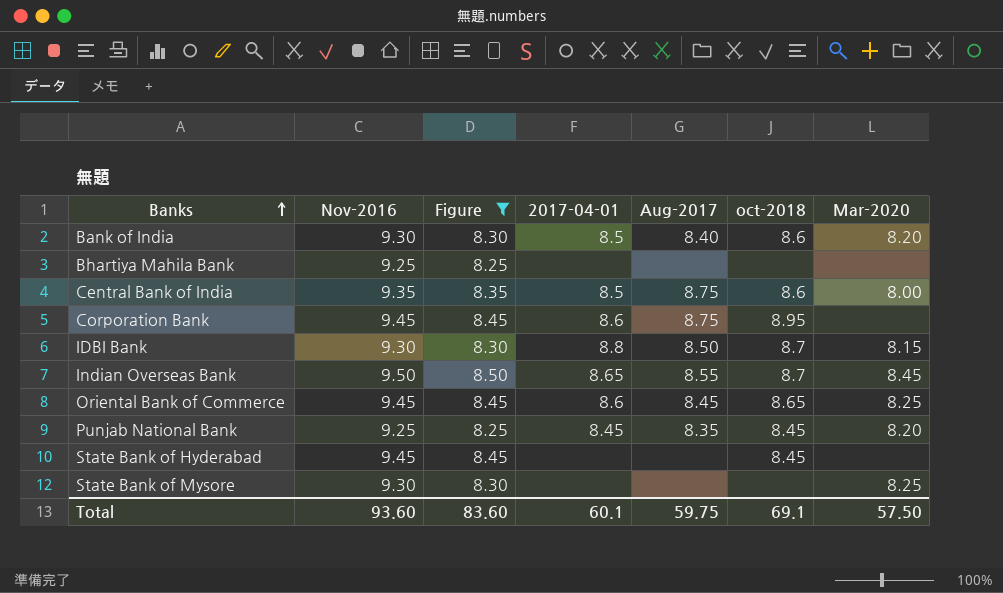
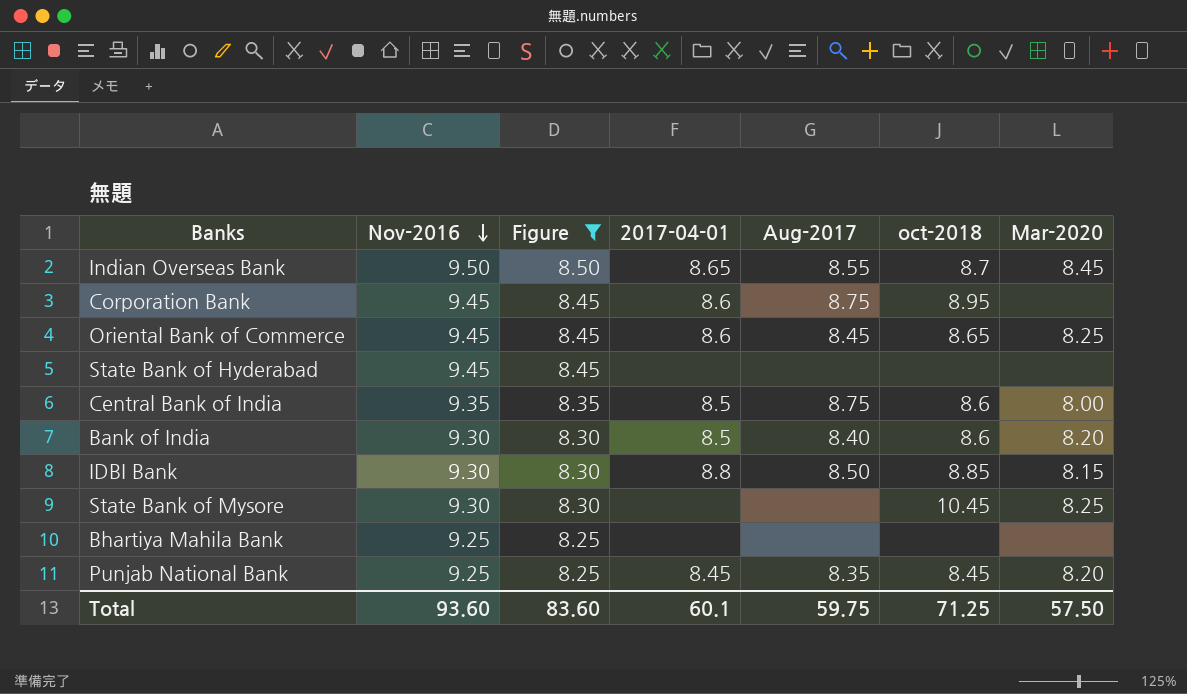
row order: Banks ascending -> Nov-2016 descending
State Bank of Hyderabad | oct-2018: 8.45 -> none
IDBI Bank | oct-2018: 8.7 -> 8.85
State Bank of Mysore | oct-2018: none -> 10.45
Total | oct-2018: 69.1 -> 71.25

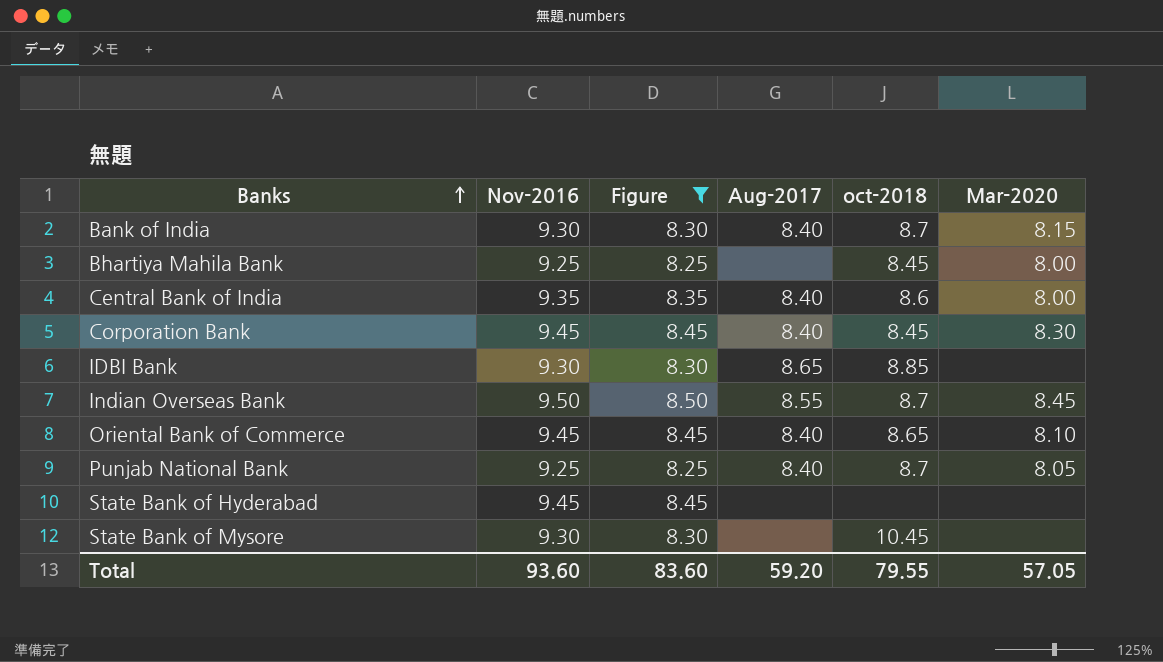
row order: Nov-2016 descending -> Banks ascending
column 2017-04-01 | position: 4 -> none
Bank of India | oct-2018: 8.6 -> 8.7
Bank of India | Mar-2020: 8.20 -> 8.15
Bhartiya Mahila Bank | oct-2018: none -> 8.45
Bhartiya Mahila Bank | Mar-2020: none -> 8.00
Central Bank of India | Aug-2017: 8.75 -> 8.40
Corporation Bank | Aug-2017: 8.75 -> 8.40
Corporation Bank | oct-2018: 8.95 -> 8.45
Corporation Bank | Mar-2020: none -> 8.30
IDBI Bank | Aug-2017: 8.50 -> 8.65
IDBI Bank | Mar-2020: 8.15 -> none
Oriental Bank of Commerce | Aug-2017: 8.45 -> 8.40
Oriental Bank of Commerce | Mar-2020: 8.25 -> 8.10
Punjab National Bank | Aug-2017: 8.35 -> 8.40
Punjab National Bank | oct-2018: 8.45 -> 8.7
Punjab National Bank | Mar-2020: 8.20 -> 8.05
State Bank of Mysore | Mar-2020: 8.25 -> none
Total | Aug-2017: 59.75 -> 59.20
Total | oct-2018: 71.25 -> 79.55
Total | Mar-2020: 57.50 -> 57.05

